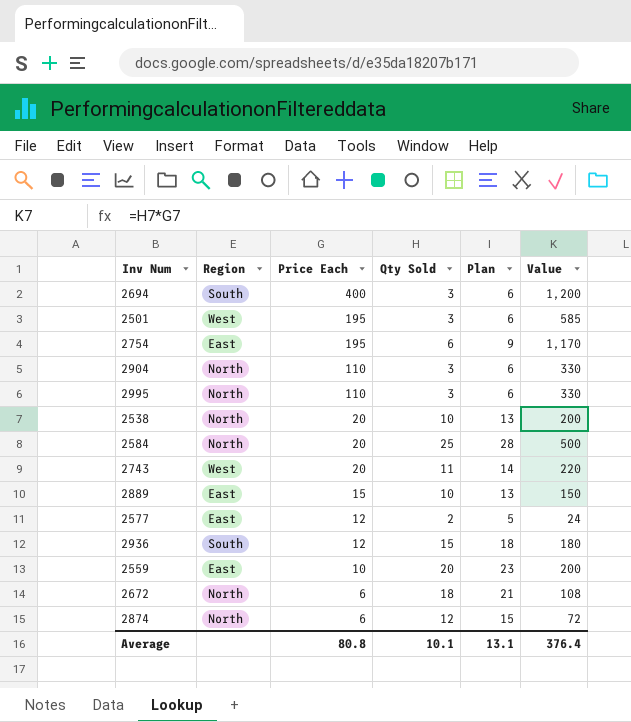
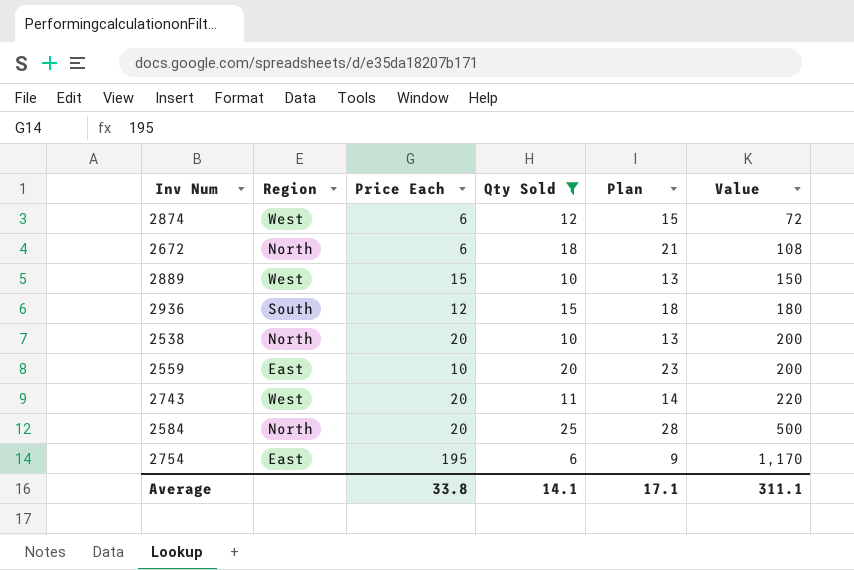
filter: none -> Qty Sold >= 6
row order: Price Each descending -> Value ascending
2874 | Region: North -> West
2889 | Region: East -> West
Average | Price Each: 80.8 -> 33.8
Average | Qty Sold: 10.1 -> 14.1
Average | Plan: 13.1 -> 17.1
Average | Value: 376.4 -> 311.1

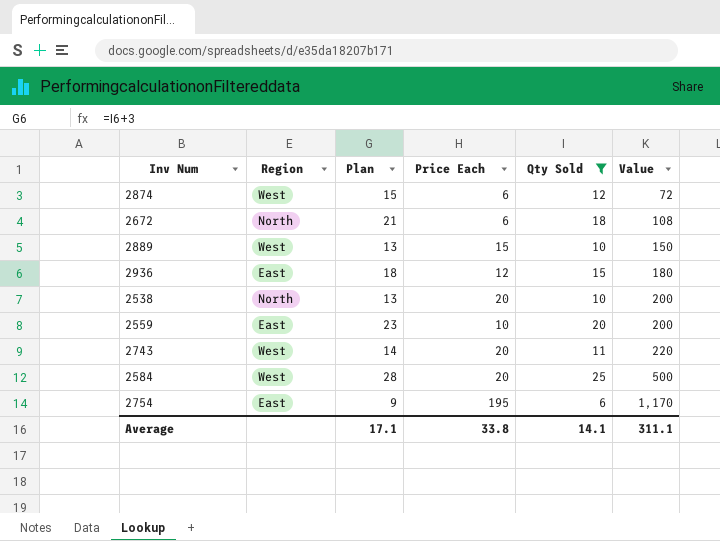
column Plan | position: 5 -> 3
2936 | Region: South -> East
2584 | Region: North -> West

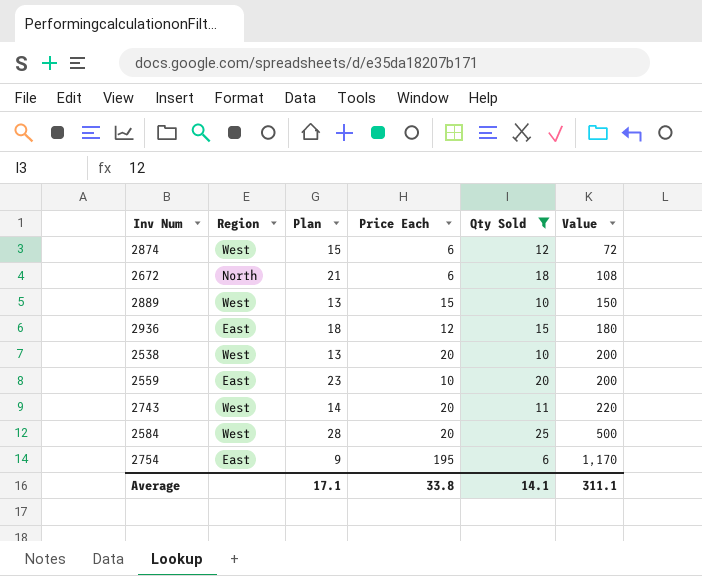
2538 | Region: North -> West

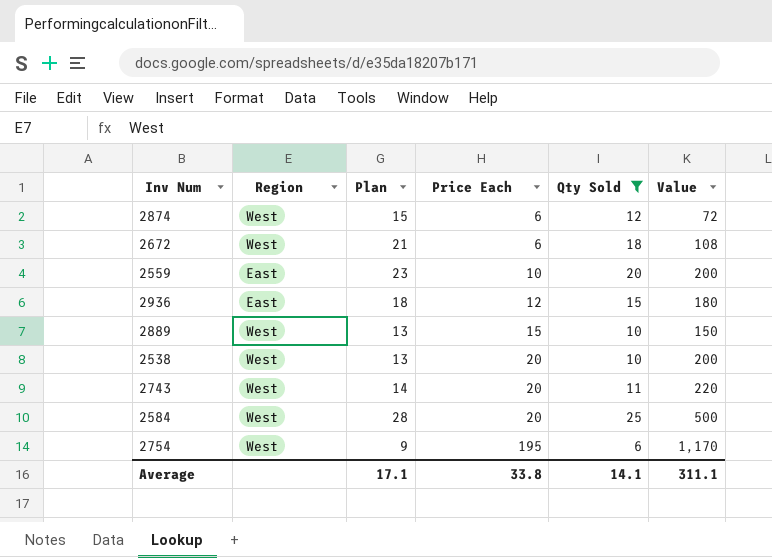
row order: Value ascending -> Price Each ascending
2672 | Region: North -> West
2754 | Region: East -> West

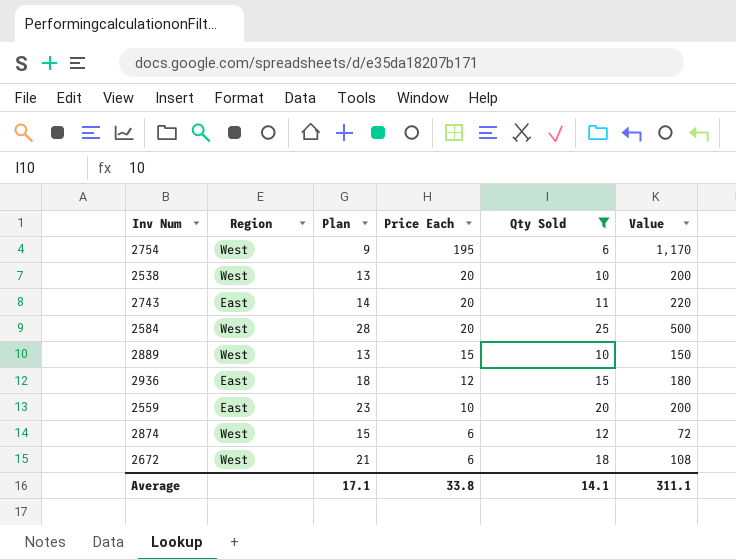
row order: Price Each ascending -> Price Each descending
2743 | Region: West -> East

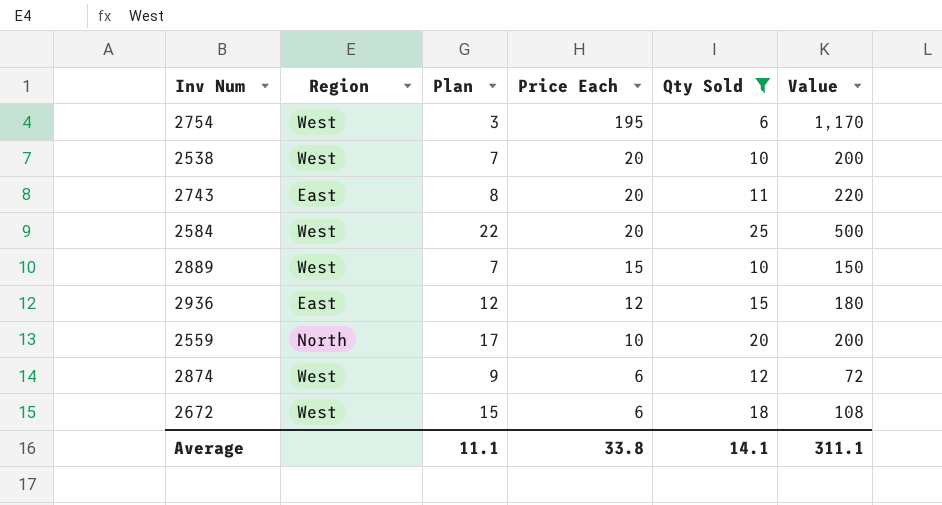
column Plan | formula: [Qty Sold] + 3 -> [Qty Sold] - 3
2559 | Region: East -> North
Average | Plan: 17.1 -> 11.1

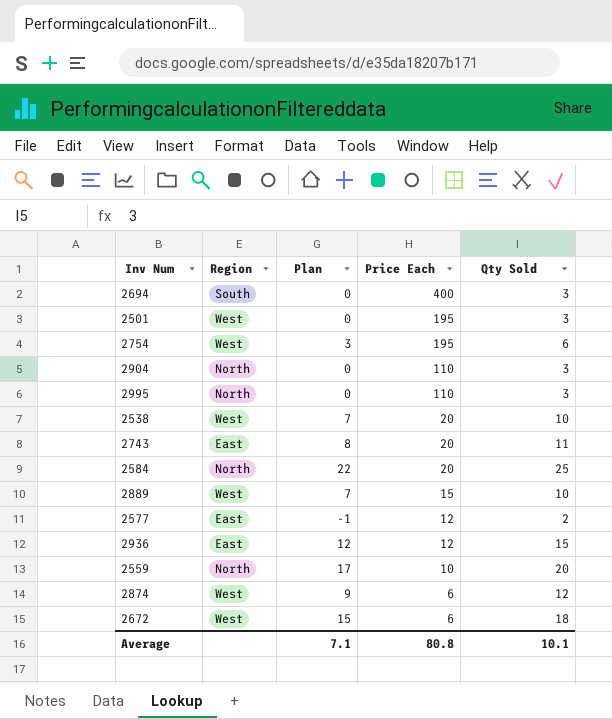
filter: Qty Sold >= 6 -> none
column Value | formula: [Price Each] * [Qty Sold] -> none
2584 | Region: West -> North
Average | Plan: 11.1 -> 7.1
Average | Price Each: 33.8 -> 80.8
Average | Qty Sold: 14.1 -> 10.1

